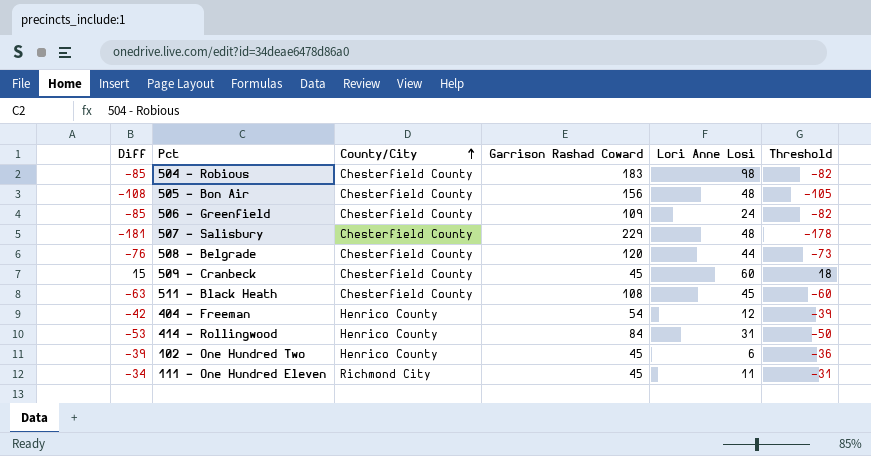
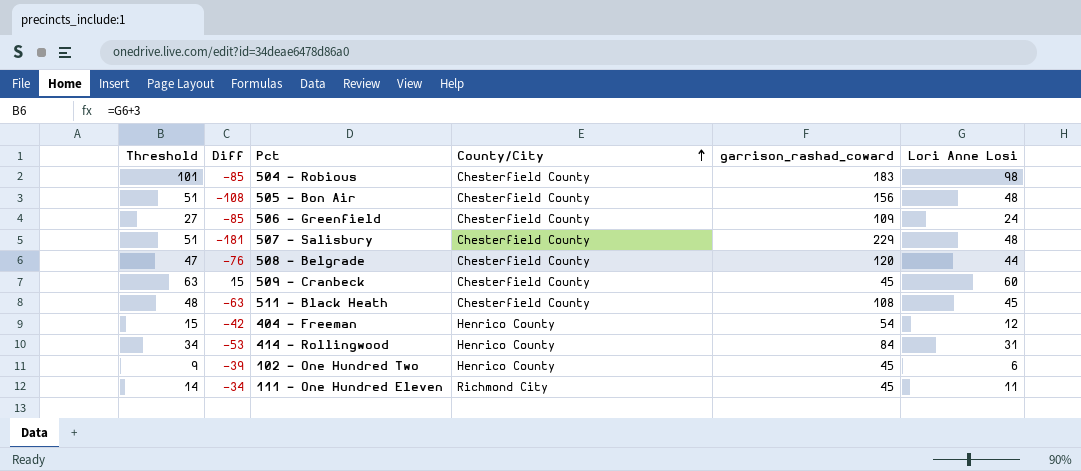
column Threshold | formula: [Diff] + 3 -> [Lori Anne Losi] + 3
column Threshold | position: 6 -> 1
column name: Garrison Rashad Coward -> garrison_rashad_coward

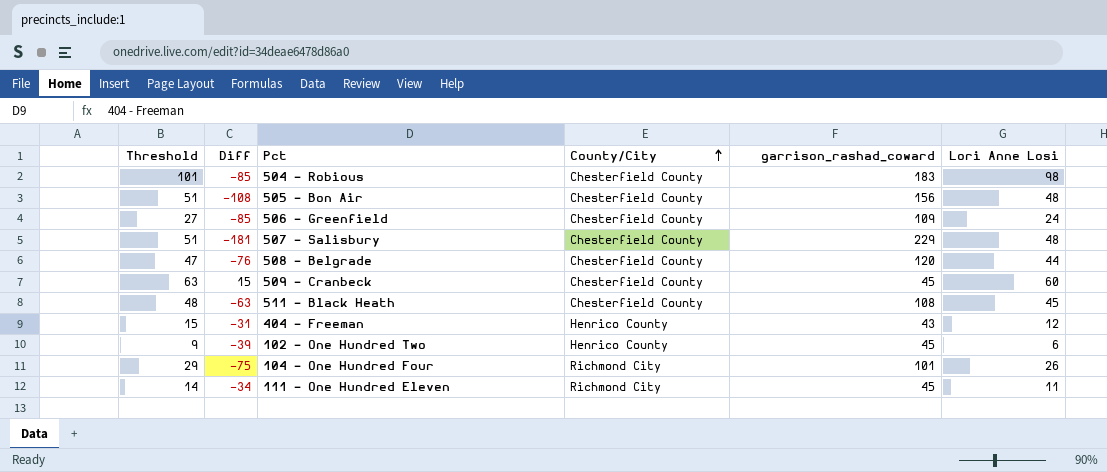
row 414 - Rollingwood: 34 | -53 | Henrico County | 84 | 31 -> none
404 - Freeman | Diff: -42 -> -31
404 - Freeman | garrison_rashad_coward: 54 -> 43
row 104 - One Hundred Four: none -> 29 | -75 | Richmond City | 101 | 26

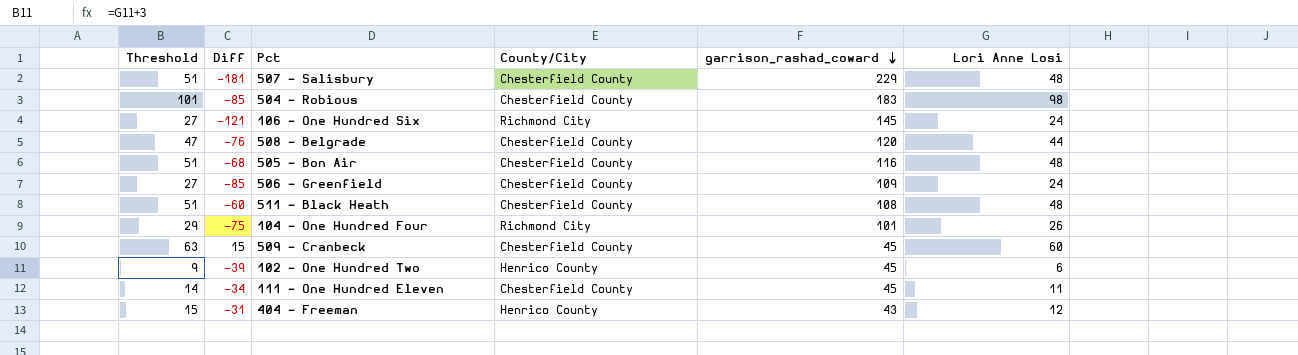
row order: County/City ascending -> garrison_rashad_coward descending
row 106 - One Hundred Six: none -> 27 | -121 | Richmond City | 145 | 24
505 - Bon Air | Diff: -108 -> -68
505 - Bon Air | garrison_rashad_coward: 156 -> 116
511 - Black Heath | Threshold: 48 -> 51
511 - Black Heath | Diff: -63 -> -60
511 - Black Heath | Lori Anne Losi: 45 -> 48
111 - One Hundred Eleven | County/City: Richmond City -> Chesterfield County

